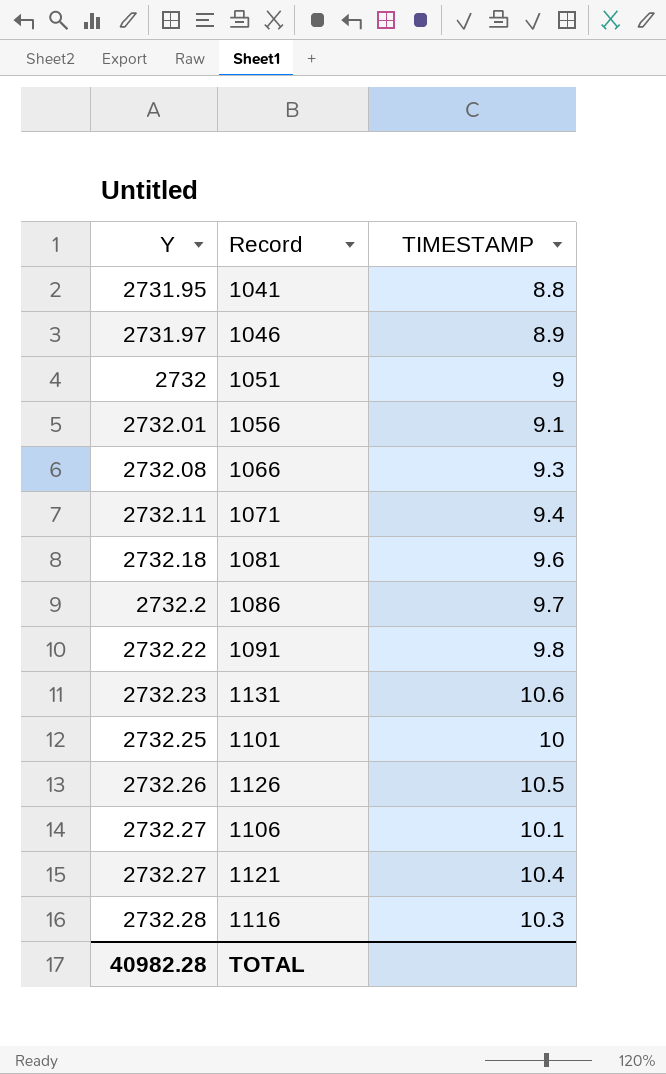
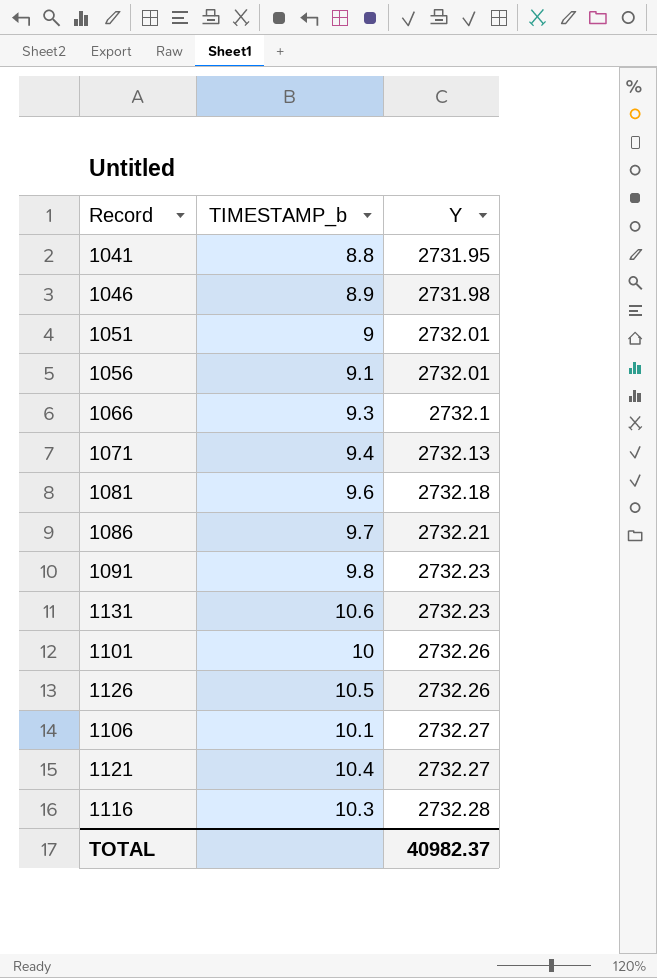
column name: TIMESTAMP -> TIMESTAMP_b
column Y | position: 1 -> 3
1046 | Y: 2731.97 -> 2731.98
1051 | Y: 2732 -> 2732.01
1066 | Y: 2732.08 -> 2732.1
1071 | Y: 2732.11 -> 2732.13
1086 | Y: 2732.2 -> 2732.21
1091 | Y: 2732.22 -> 2732.23
1101 | Y: 2732.25 -> 2732.26
TOTAL | Y: 40982.28 -> 40982.37

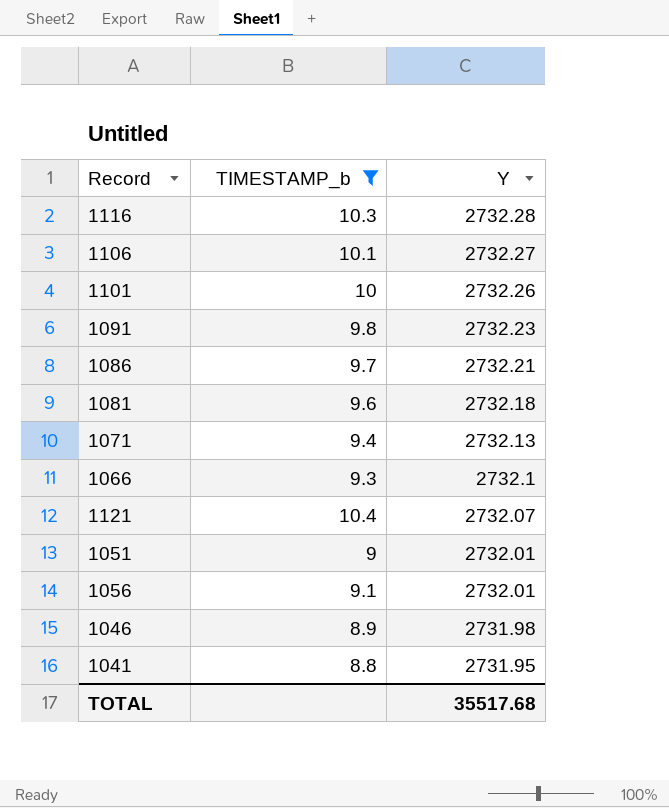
filter: none -> TIMESTAMP_b <= 10.4
row order: Y ascending -> Y descending
1121 | Y: 2732.27 -> 2732.07
TOTAL | Y: 40982.37 -> 35517.68

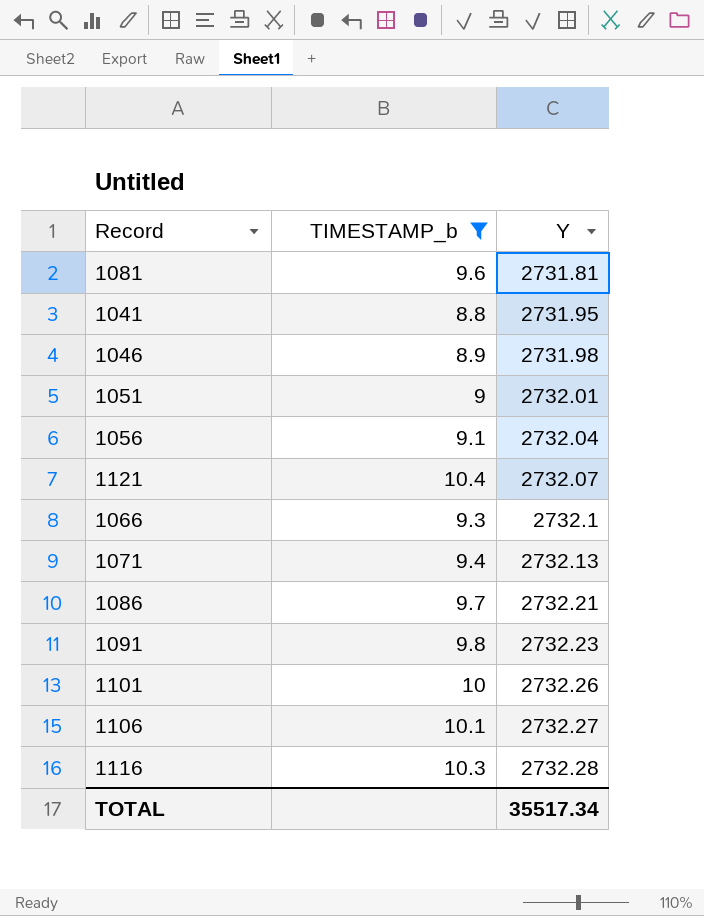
row order: Y descending -> Y ascending
1081 | Y: 2732.18 -> 2731.81
1056 | Y: 2732.01 -> 2732.04
TOTAL | Y: 35517.68 -> 35517.34

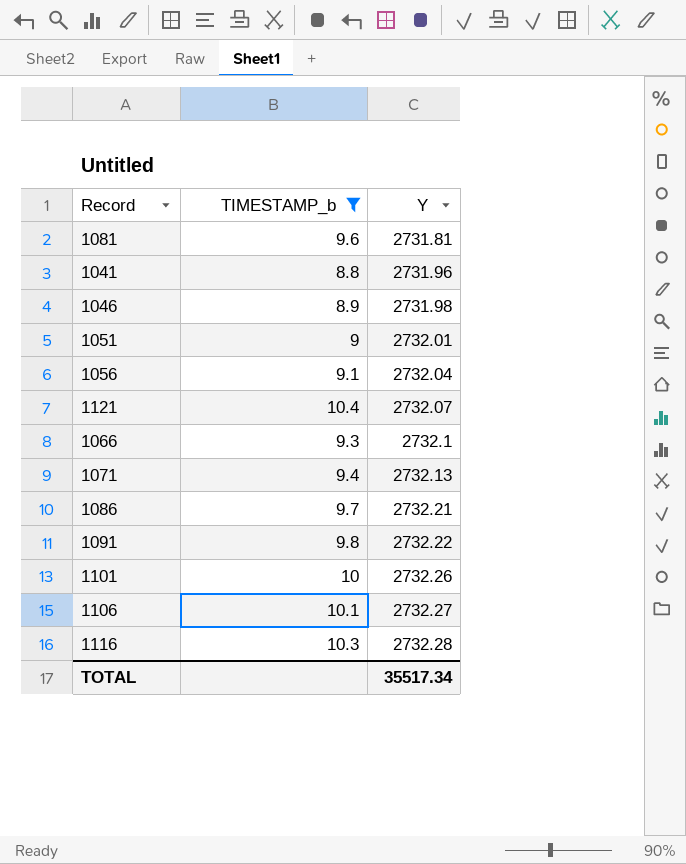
1041 | Y: 2731.95 -> 2731.96
1091 | Y: 2732.23 -> 2732.22

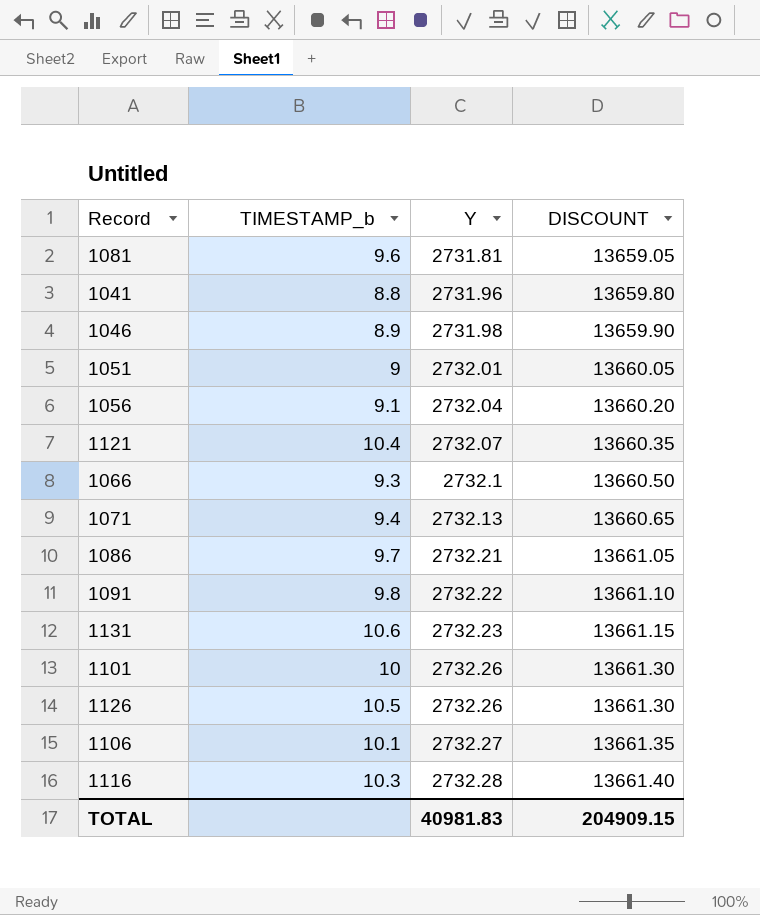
filter: TIMESTAMP_b <= 10.4 -> none
column DISCOUNT | formula: none -> [Y] * 5
TOTAL | Y: 35517.34 -> 40981.83

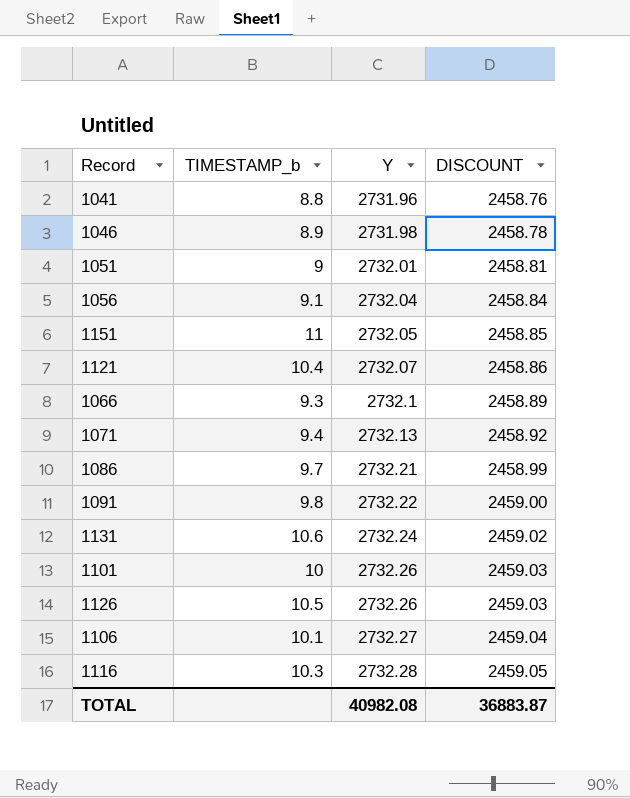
column DISCOUNT | formula: [Y] * 5 -> [Y] * 0.9
row 1081: 9.6 | 2731.81 | 13659.05 -> none
row 1151: none -> 11 | 2732.05 | 2458.85
1131 | Y: 2732.23 -> 2732.24
TOTAL | Y: 40981.83 -> 40982.08
TOTAL | DISCOUNT: 204909.15 -> 36883.87

